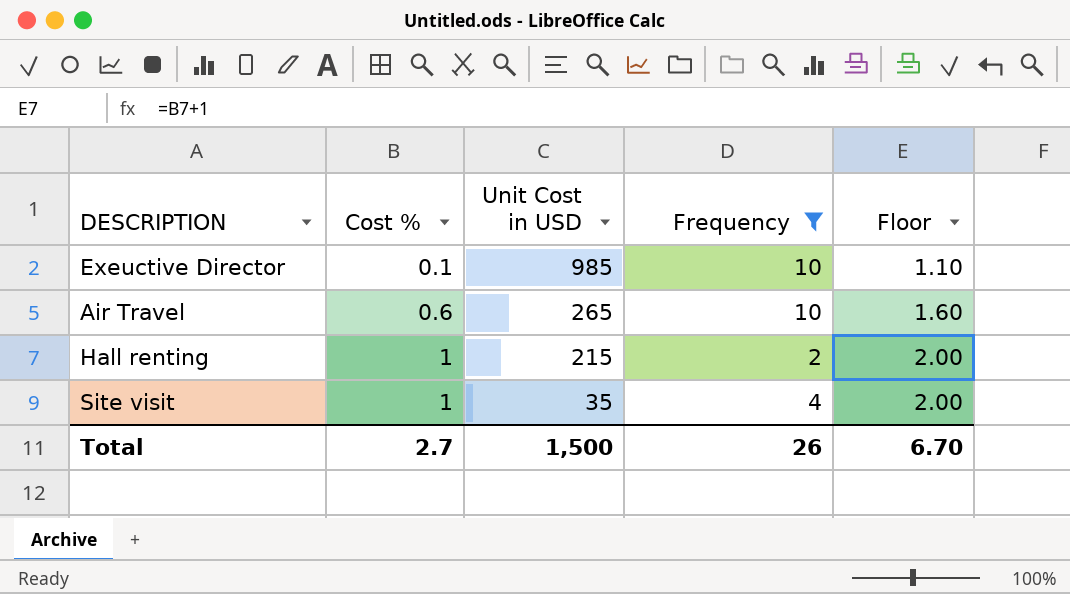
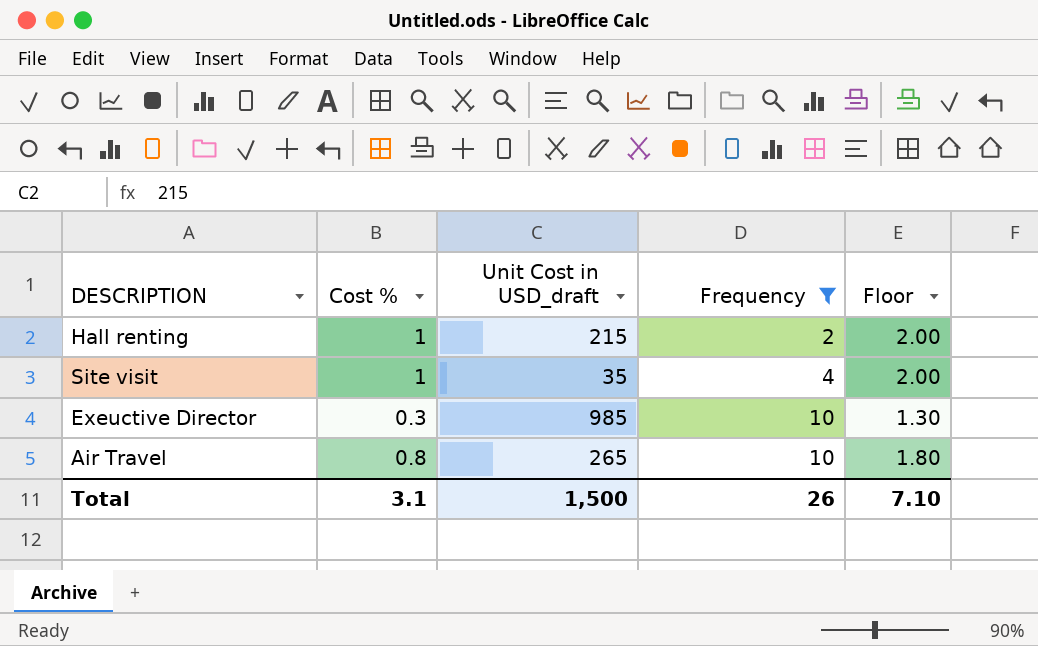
row order: Cost % ascending -> Frequency ascending
column name: Unit Cost in USD -> Unit Cost in USD_draft
Exeuctive Director | Cost %: 0.1 -> 0.3
Exeuctive Director | Floor: 1.10 -> 1.30
Air Travel | Cost %: 0.6 -> 0.8
Air Travel | Floor: 1.60 -> 1.80
Total | Cost %: 2.7 -> 3.1
Total | Floor: 6.70 -> 7.10

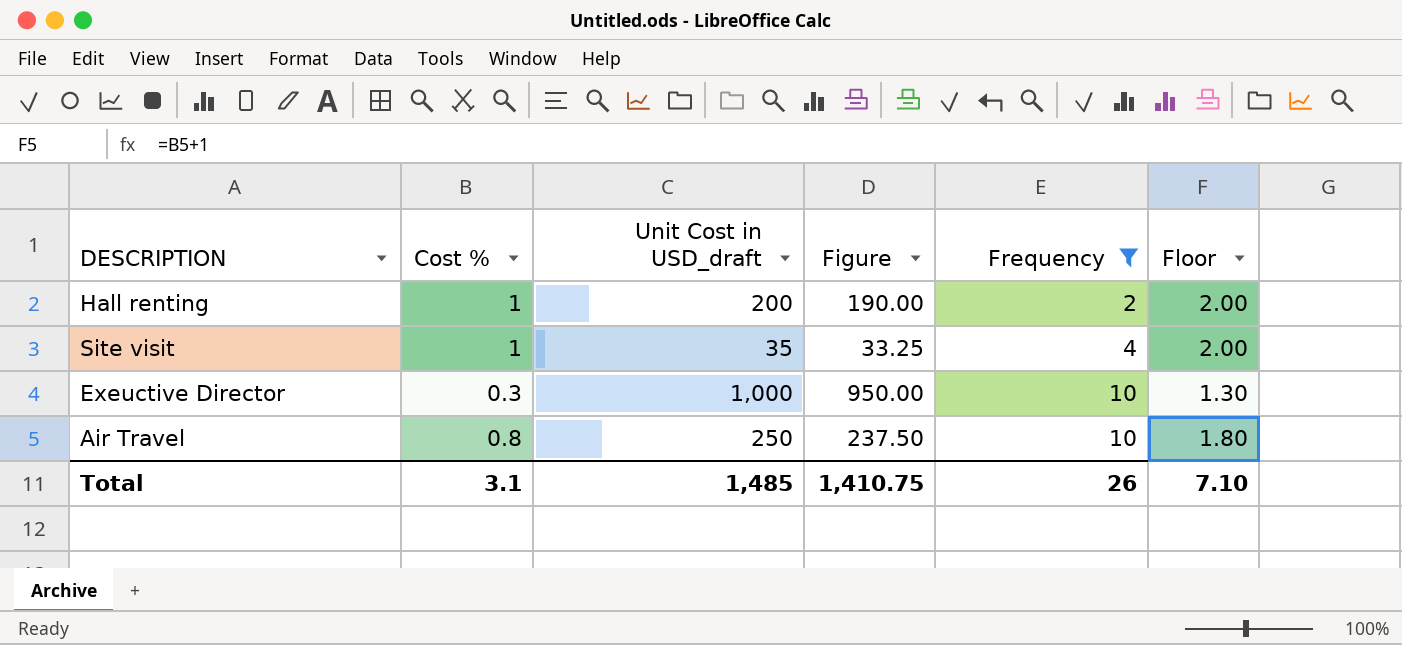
column Figure | formula: none -> [Unit Cost in USD_draft] * 0.95
Hall renting | Unit Cost in USD_draft: 215 -> 200
Exeuctive Director | Unit Cost in USD_draft: 985 -> 1,000
Air Travel | Unit Cost in USD_draft: 265 -> 250
Total | Unit Cost in USD_draft: 1,500 -> 1,485

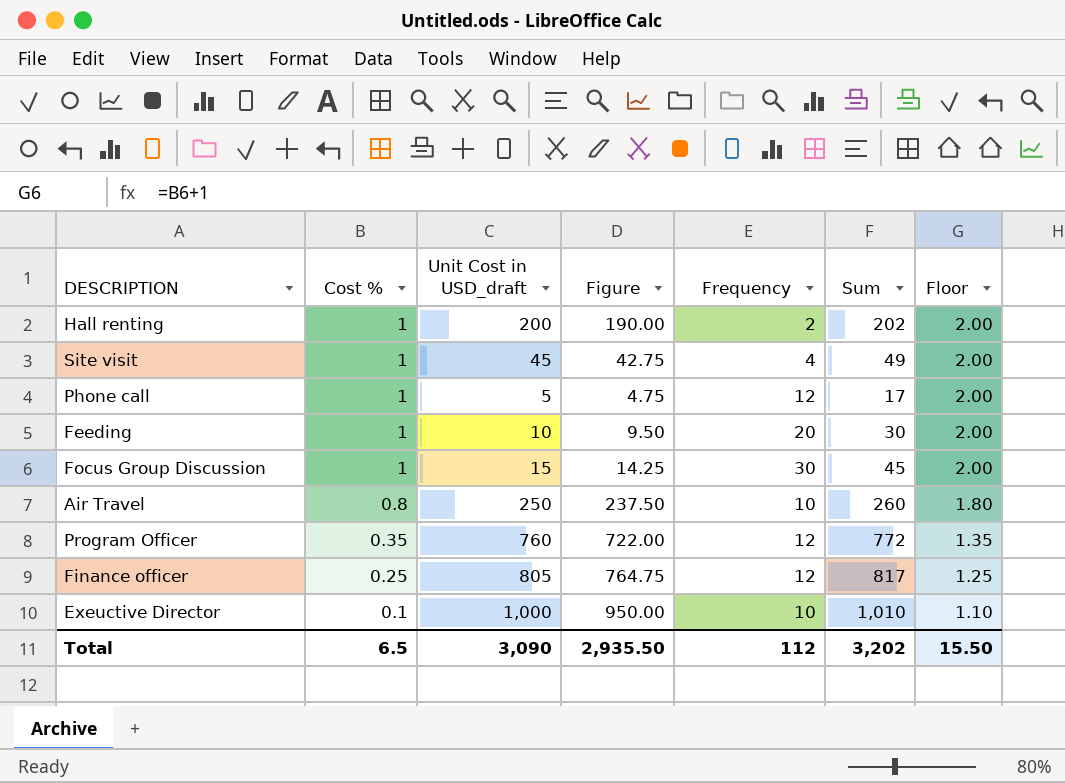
filter: Frequency <= 10 -> none
row order: Frequency ascending -> Cost % descending
column Sum | formula: none -> [Unit Cost in USD_draft] + [Frequency]
Site visit | Unit Cost in USD_draft: 35 -> 45
Site visit | Figure: 33.25 -> 42.75
Exeuctive Director | Cost %: 0.3 -> 0.1
Exeuctive Director | Floor: 1.30 -> 1.10
Total | Cost %: 3.1 -> 6.5
Total | Unit Cost in USD_draft: 1,485 -> 3,090
Total | Figure: 1,410.75 -> 2,935.50
Total | Frequency: 26 -> 112
Total | Floor: 7.10 -> 15.50

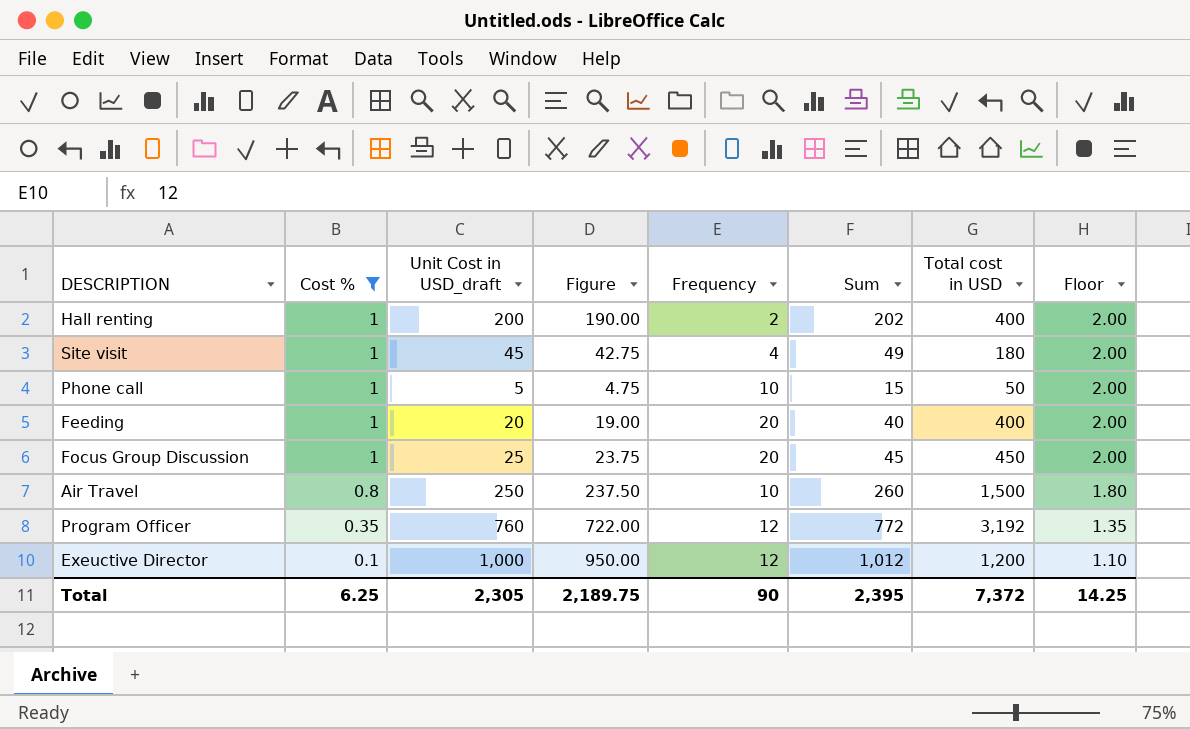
filter: none -> Cost % != 0.25
column Total cost in USD | position: none -> 7
Phone call | Frequency: 12 -> 10
Phone call | Sum: 17 -> 15
Feeding | Unit Cost in USD_draft: 10 -> 20
Feeding | Figure: 9.50 -> 19.00
Feeding | Sum: 30 -> 40
Focus Group Discussion | Unit Cost in USD_draft: 15 -> 25
Focus Group Discussion | Figure: 14.25 -> 23.75
Focus Group Discussion | Frequency: 30 -> 20
Exeuctive Director | Frequency: 10 -> 12
Exeuctive Director | Sum: 1,010 -> 1,012
Total | Cost %: 6.5 -> 6.25
Total | Unit Cost in USD_draft: 3,090 -> 2,305
Total | Figure: 2,935.50 -> 2,189.75
Total | Frequency: 112 -> 90
Total | Sum: 3,202 -> 2,395
Total | Floor: 15.50 -> 14.25

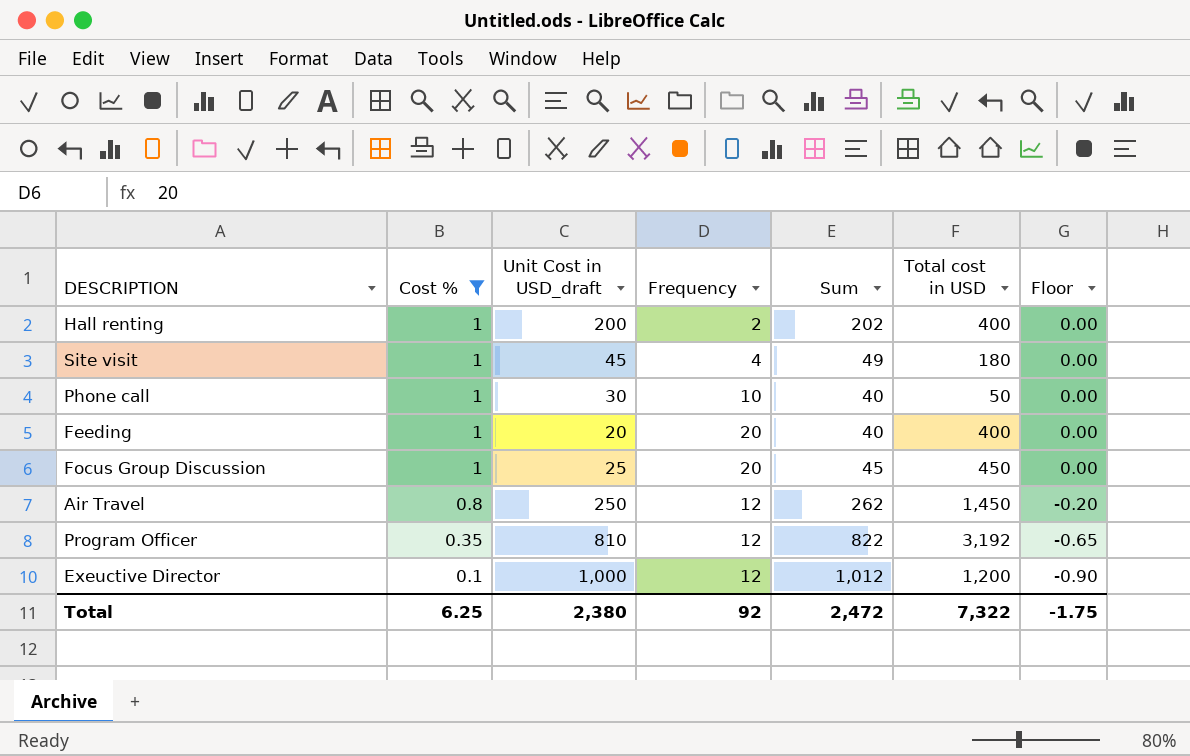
column Figure | formula: [Unit Cost in USD_draft] * 0.95 -> none
column Floor | formula: [Cost %] + 1 -> [Cost %] - 1
Phone call | Unit Cost in USD_draft: 5 -> 30
Phone call | Sum: 15 -> 40
Air Travel | Frequency: 10 -> 12
Air Travel | Sum: 260 -> 262
Air Travel | Total cost in USD: 1,500 -> 1,450
Program Officer | Unit Cost in USD_draft: 760 -> 810
Program Officer | Sum: 772 -> 822
Total | Unit Cost in USD_draft: 2,305 -> 2,380
Total | Frequency: 90 -> 92
Total | Sum: 2,395 -> 2,472
Total | Total cost in USD: 7,372 -> 7,322
Total | Floor: 14.25 -> -1.75

